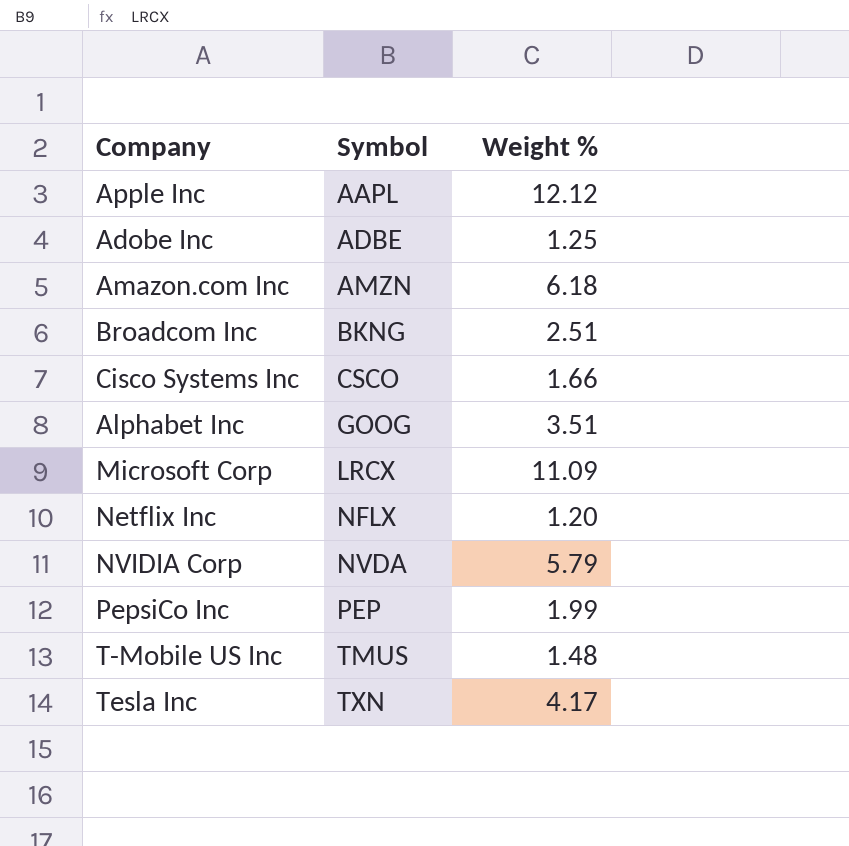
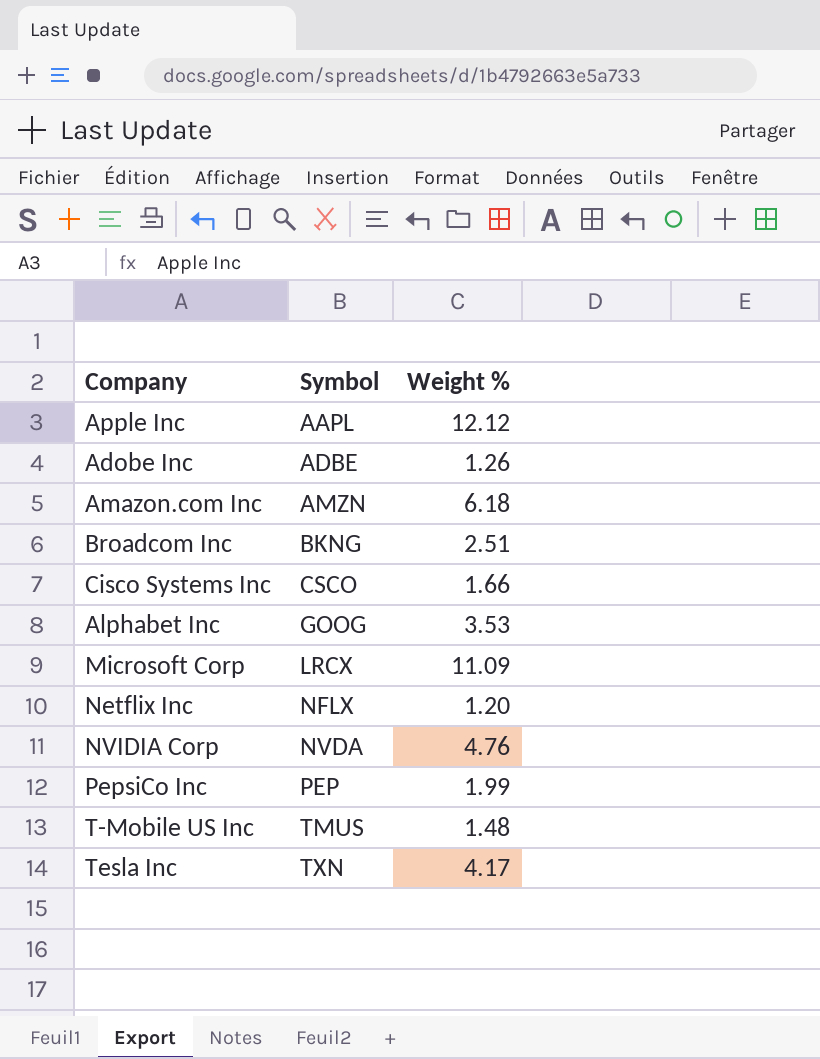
Adobe Inc | Weight %: 1.25 -> 1.26
Alphabet Inc | Weight %: 3.51 -> 3.53
NVIDIA Corp | Weight %: 5.79 -> 4.76

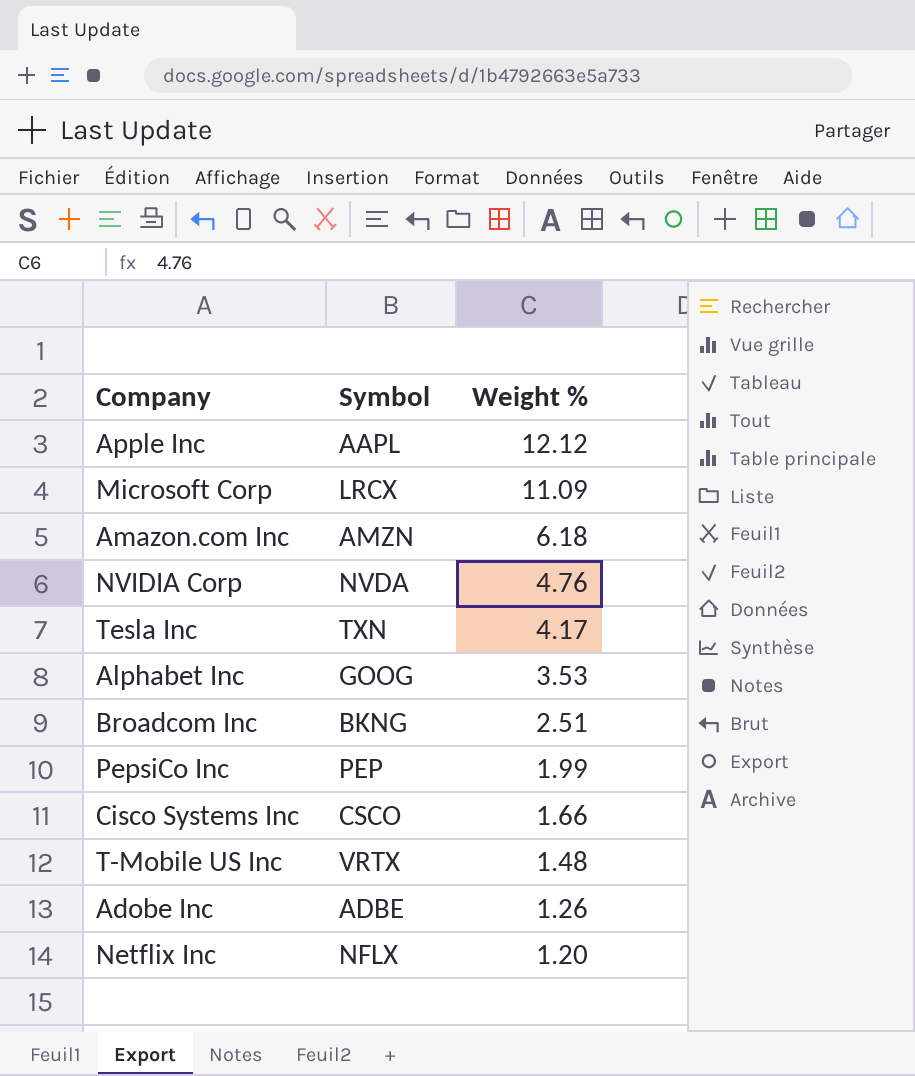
row order: Symbol ascending -> Weight % descending
T-Mobile US Inc | Symbol: TMUS -> VRTX

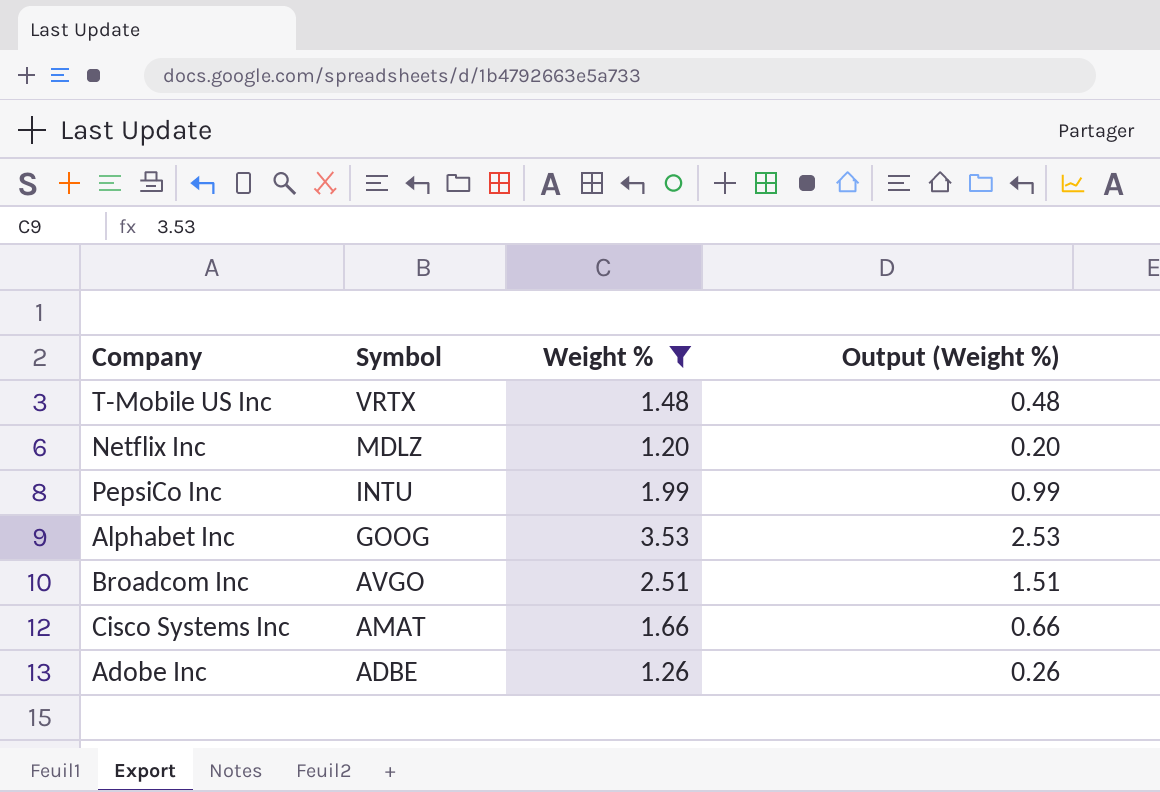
filter: none -> Weight % <= 3.53
row order: Weight % descending -> Symbol descending
column Output (Weight %) | formula: none -> [Weight %] - 1
Netflix Inc | Symbol: NFLX -> MDLZ
PepsiCo Inc | Symbol: PEP -> INTU
Broadcom Inc | Symbol: BKNG -> AVGO
Cisco Systems Inc | Symbol: CSCO -> AMAT

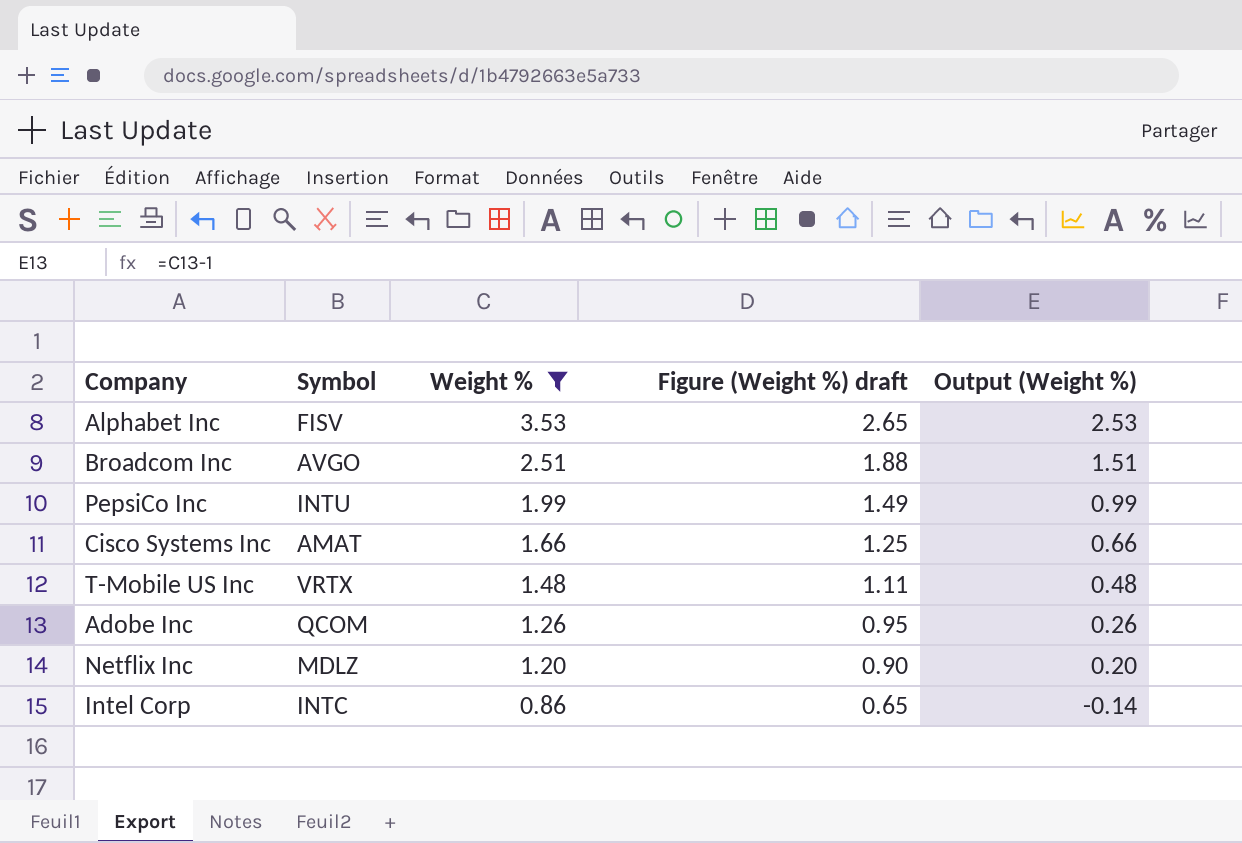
row order: Symbol descending -> Weight % descending
column Figure (Weight %) draft | formula: none -> [Weight %] * 0.75
Alphabet Inc | Symbol: GOOG -> FISV
Adobe Inc | Symbol: ADBE -> QCOM
row Intel Corp: none -> INTC | 0.86 | 0.65 | -0.14

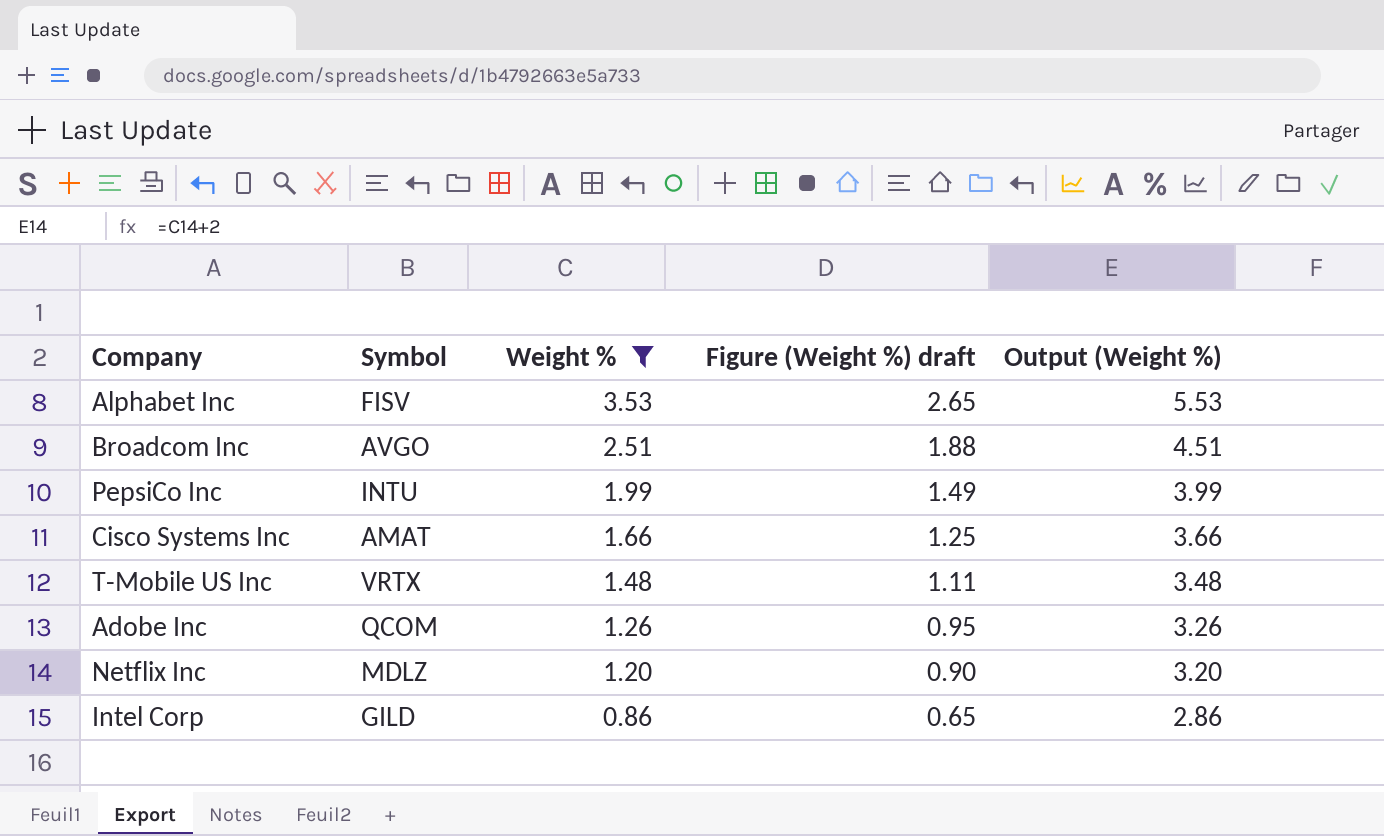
column Output (Weight %) | formula: [Weight %] - 1 -> [Weight %] + 2
Intel Corp | Symbol: INTC -> GILD

